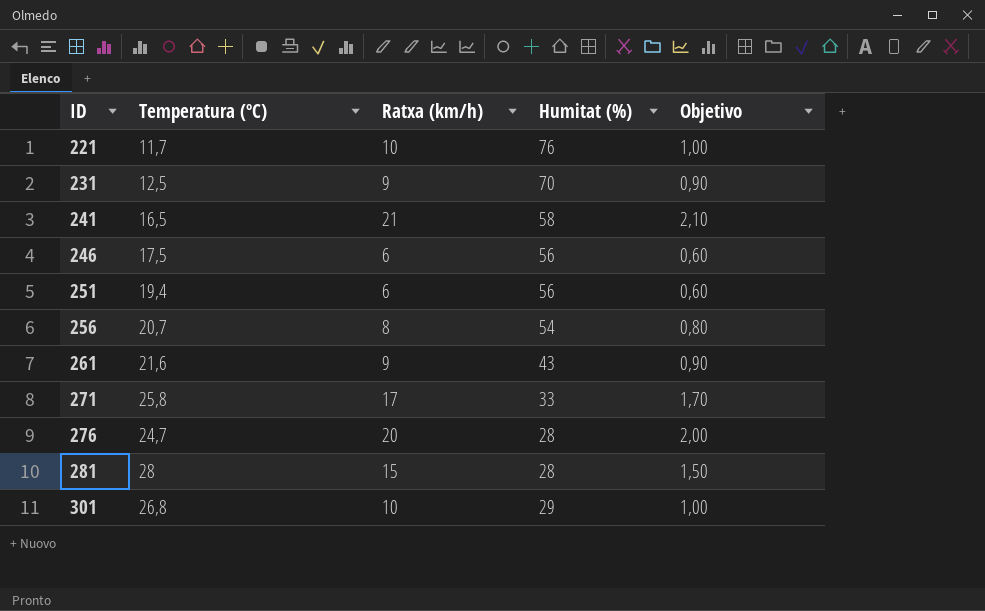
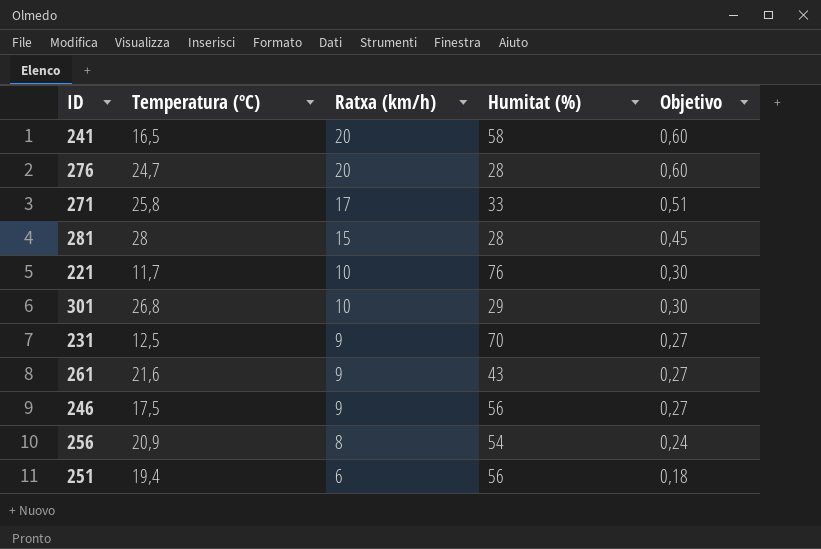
row order: ID ascending -> Ratxa (km/h) descending
column Objetivo | formula: [Ratxa (km/h)] * 0,1 -> [Ratxa (km/h)] * 0,03
241 | Ratxa (km/h): 21 -> 20
246 | Ratxa (km/h): 6 -> 9
256 | Temperatura (ºC): 20,7 -> 20,9

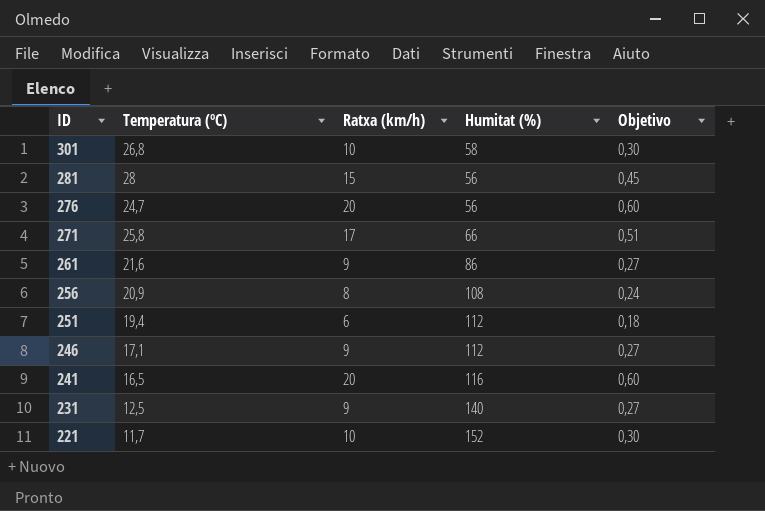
row order: Ratxa (km/h) descending -> ID descending
301 | Humitat (%): 29 -> 58
281 | Humitat (%): 28 -> 56
276 | Humitat (%): 28 -> 56
271 | Humitat (%): 33 -> 66
261 | Humitat (%): 43 -> 86
256 | Humitat (%): 54 -> 108
251 | Humitat (%): 56 -> 112
246 | Temperatura (ºC): 17,5 -> 17,1
246 | Humitat (%): 56 -> 112
241 | Humitat (%): 58 -> 116
231 | Humitat (%): 70 -> 140
221 | Humitat (%): 76 -> 152

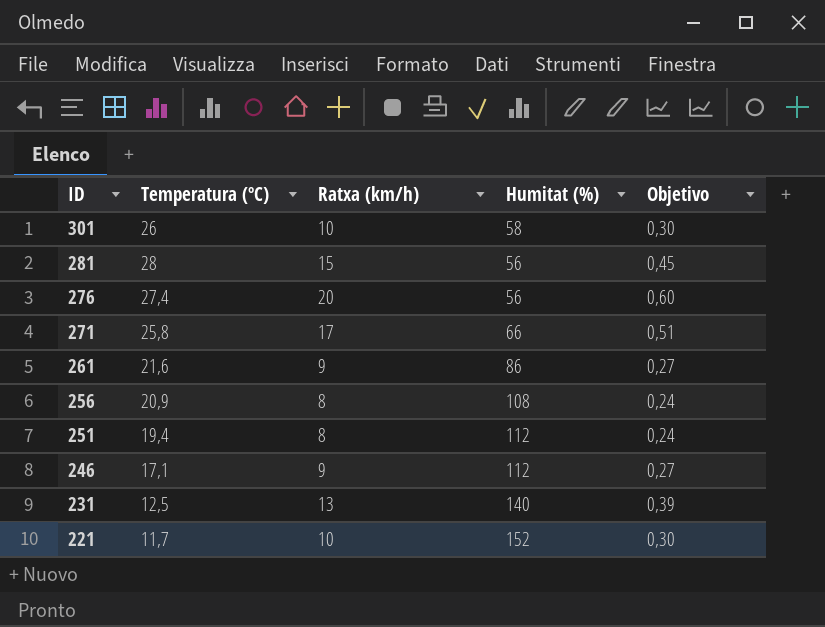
row 241: 16,5 | 20 | 116 | 0,60 -> none
301 | Temperatura (ºC): 26,8 -> 26
276 | Temperatura (ºC): 24,7 -> 27,4
251 | Ratxa (km/h): 6 -> 8
251 | Objetivo: 0,18 -> 0,24
231 | Ratxa (km/h): 9 -> 13
231 | Objetivo: 0,27 -> 0,39

